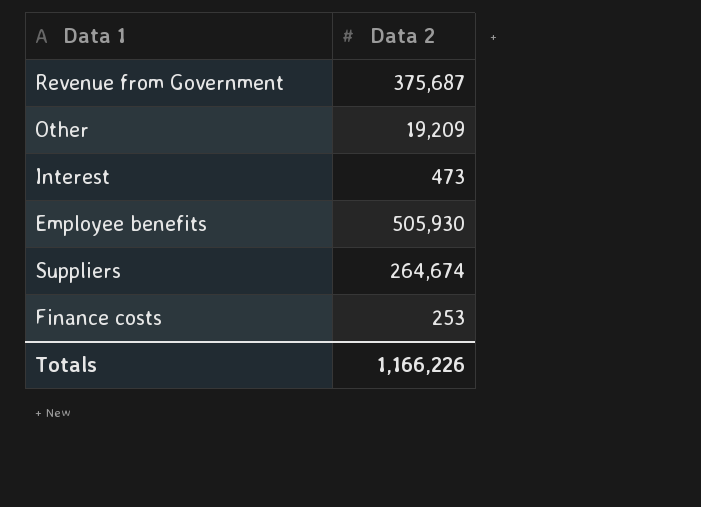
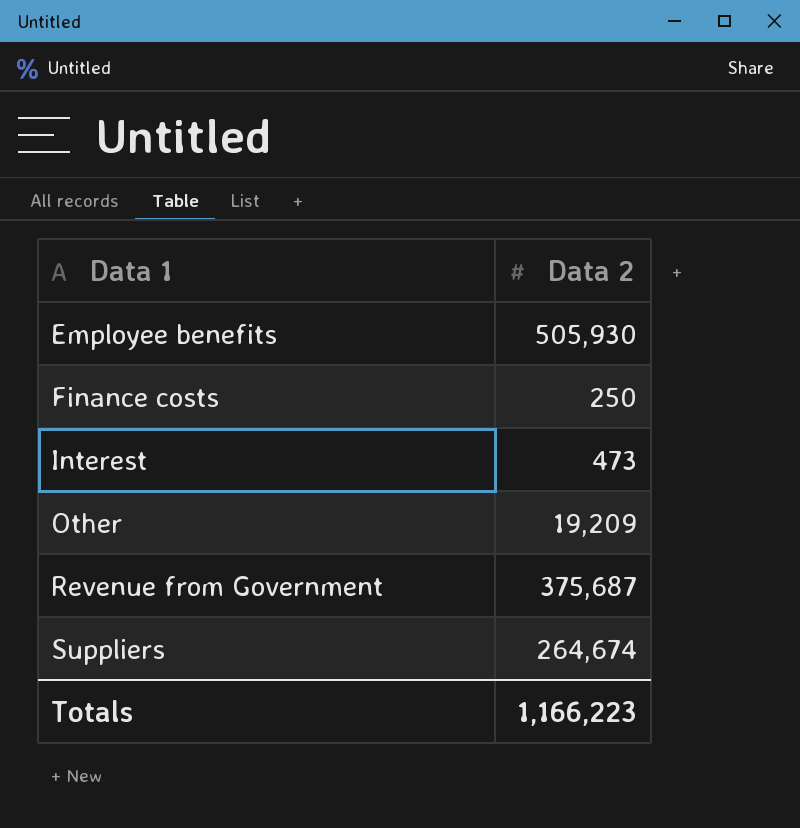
row order: none -> Data 1 ascending
Finance costs | Data 2: 253 -> 250
Totals | Data 2: 1,166,226 -> 1,166,223

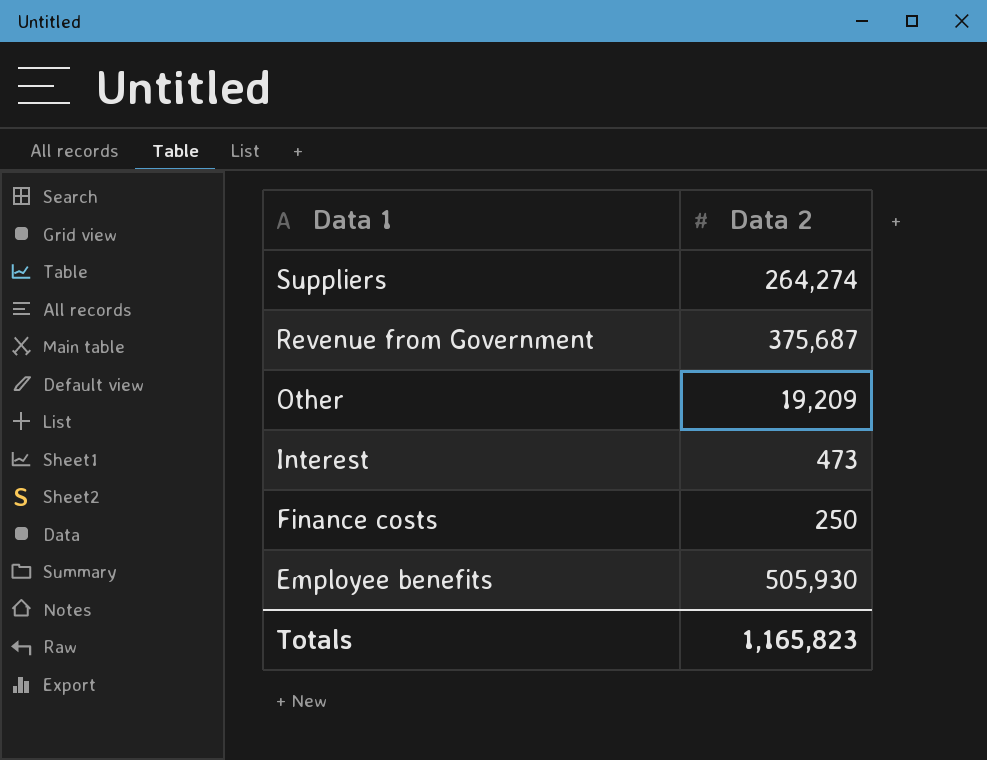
row order: Data 1 ascending -> Data 1 descending
Suppliers | Data 2: 264,674 -> 264,274
Totals | Data 2: 1,166,223 -> 1,165,823

